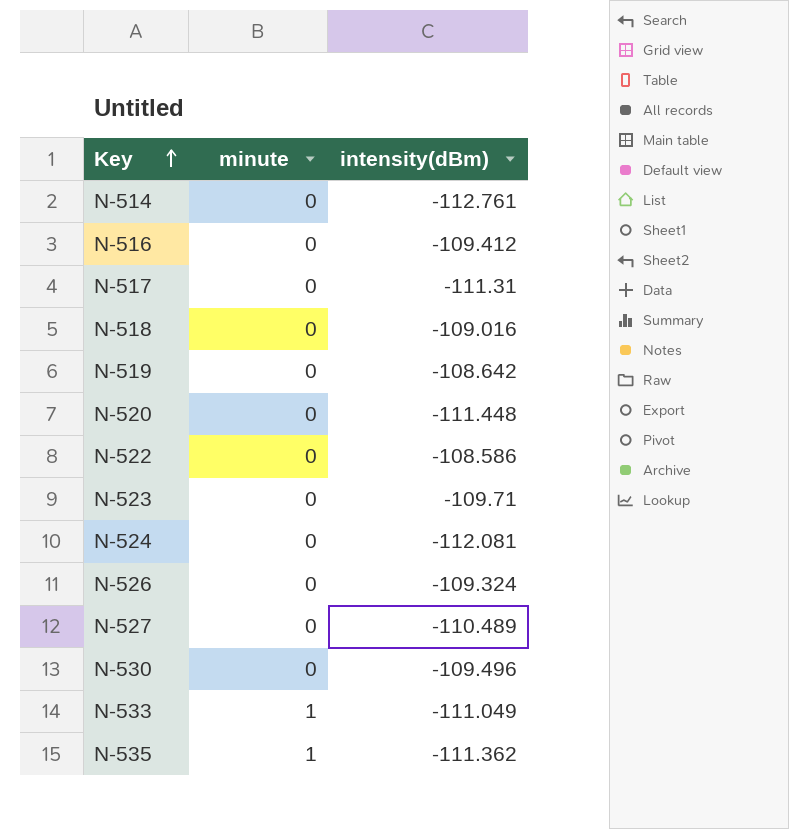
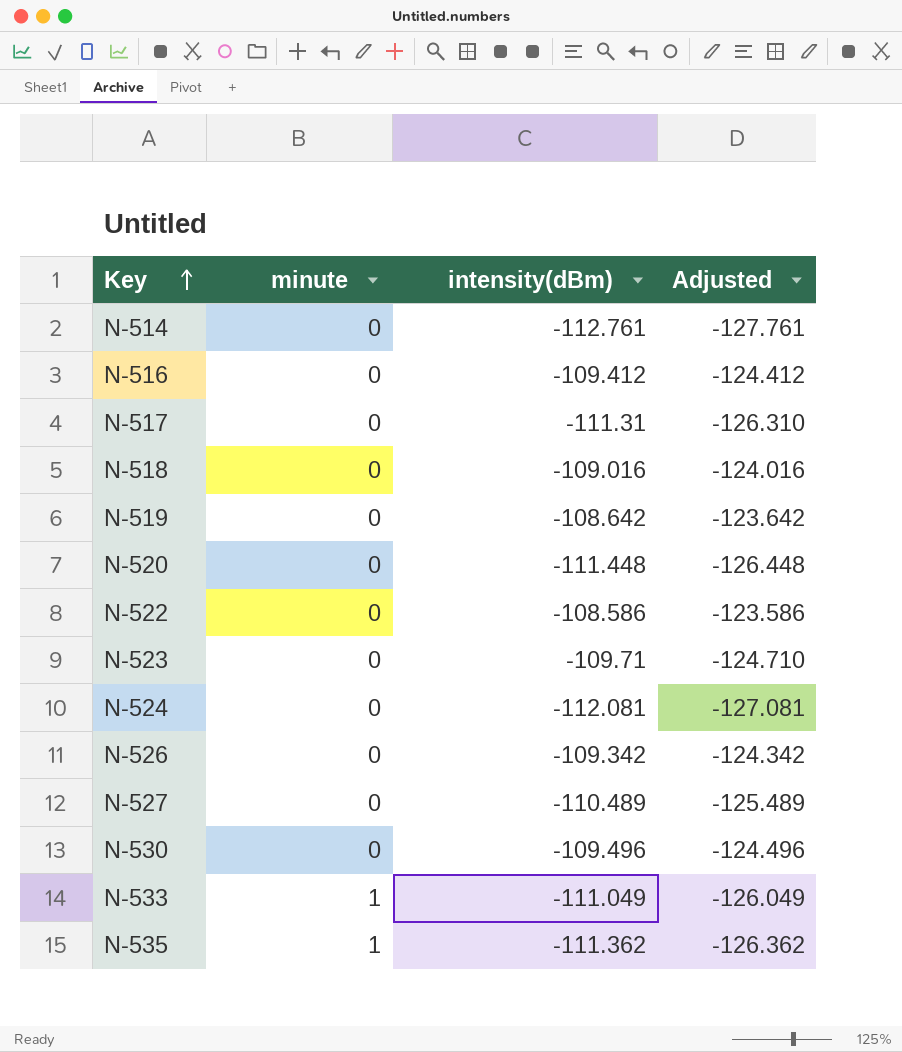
column Adjusted | formula: none -> [intensity(dBm)] - 15
N-526 | intensity(dBm): -109.324 -> -109.342

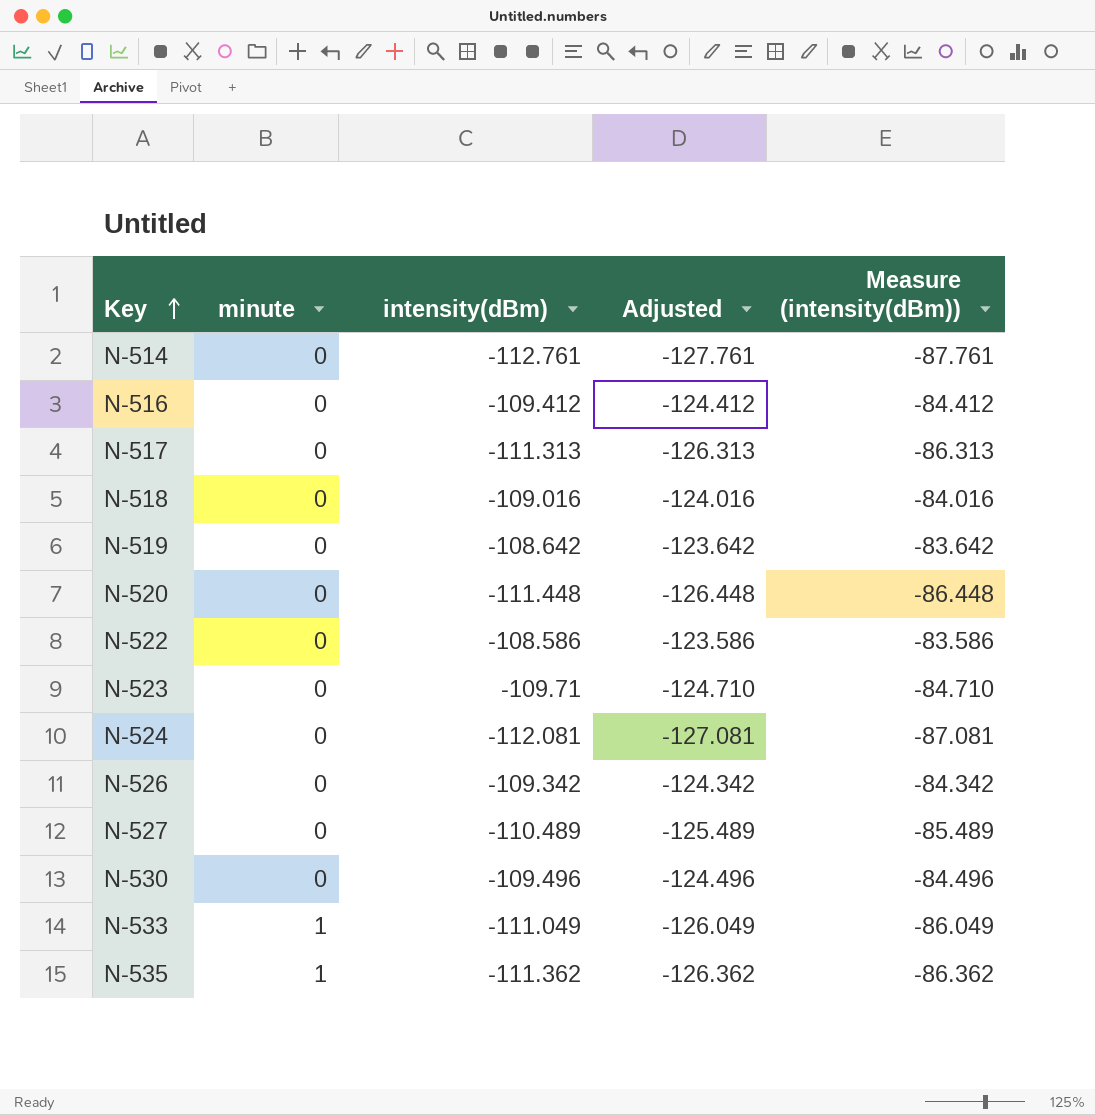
column Measure (intensity(dBm)) | formula: none -> [intensity(dBm)] + 25
N-517 | intensity(dBm): -111.31 -> -111.313
N-517 | Adjusted: -126.310 -> -126.313

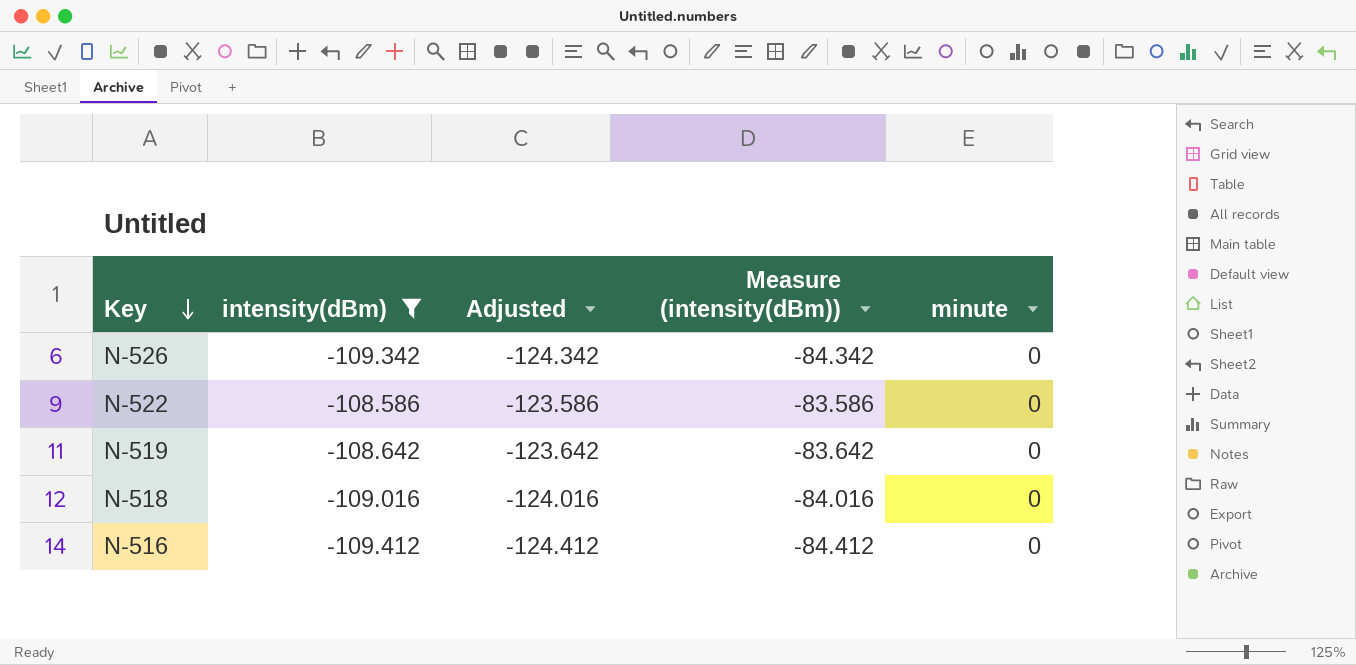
filter: none -> intensity(dBm) >= -109.412
row order: Key ascending -> Key descending
column minute | position: 2 -> 5

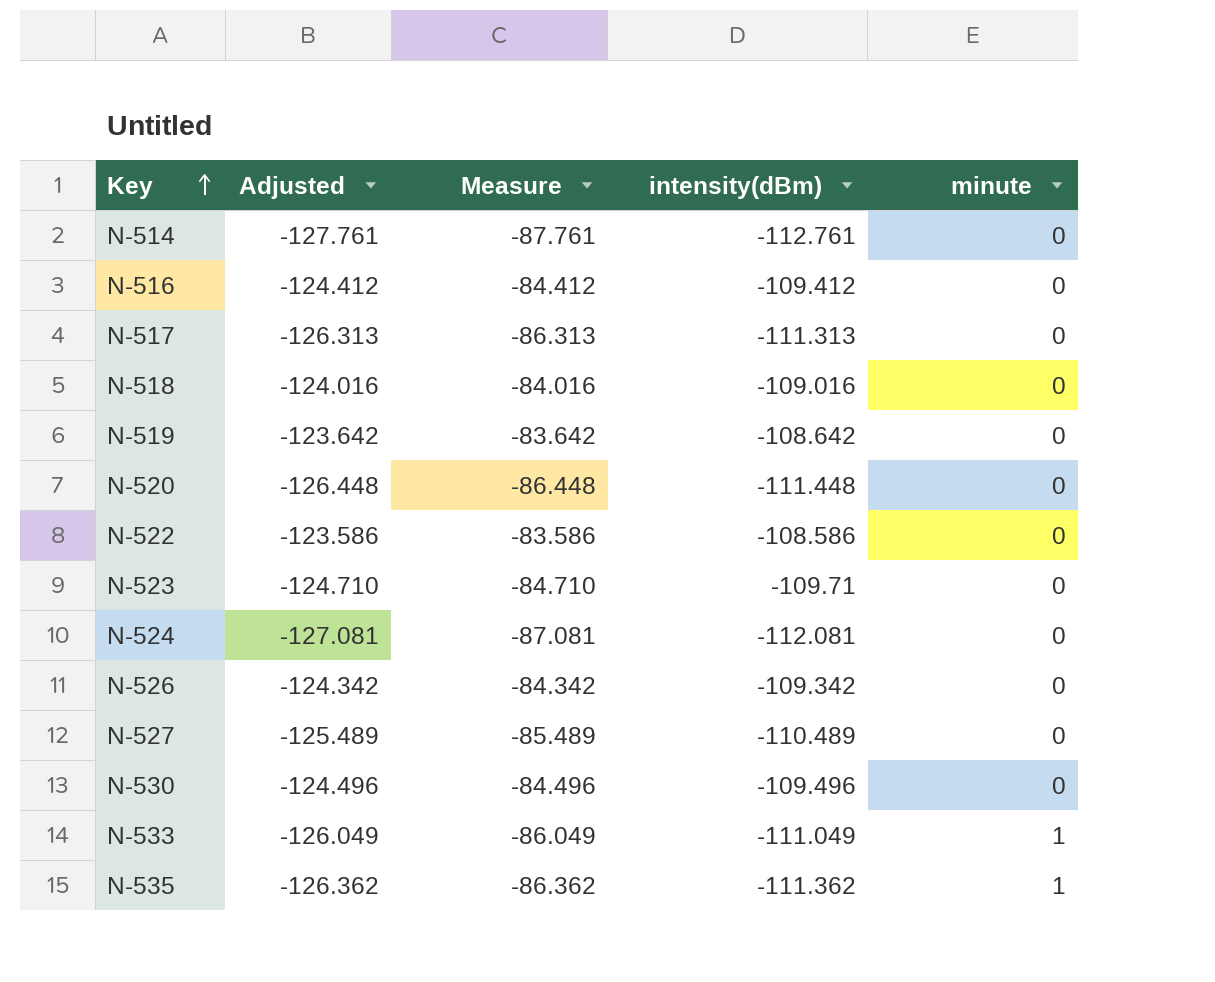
filter: intensity(dBm) >= -109.412 -> none
row order: Key descending -> Key ascending
column name: Measure (intensity(dBm)) -> Measure
column intensity(dBm) | position: 2 -> 4

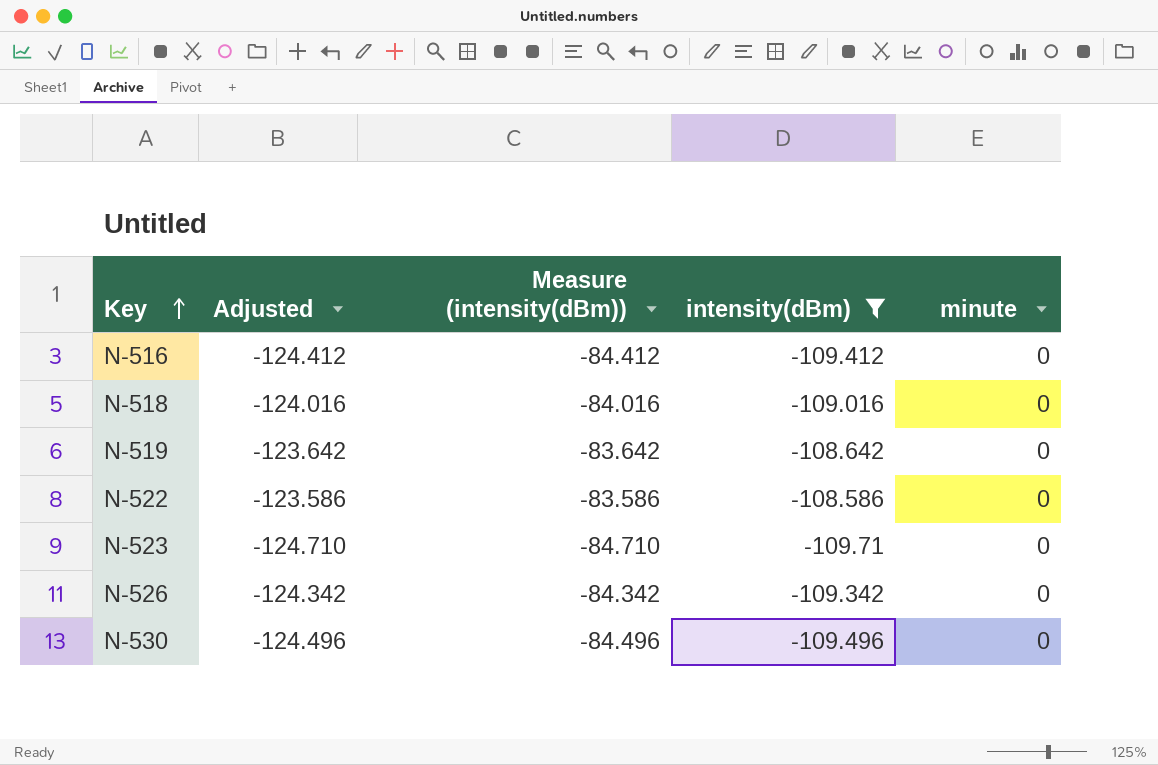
filter: none -> intensity(dBm) >= -109.71
column name: Measure -> Measure (intensity(dBm))

